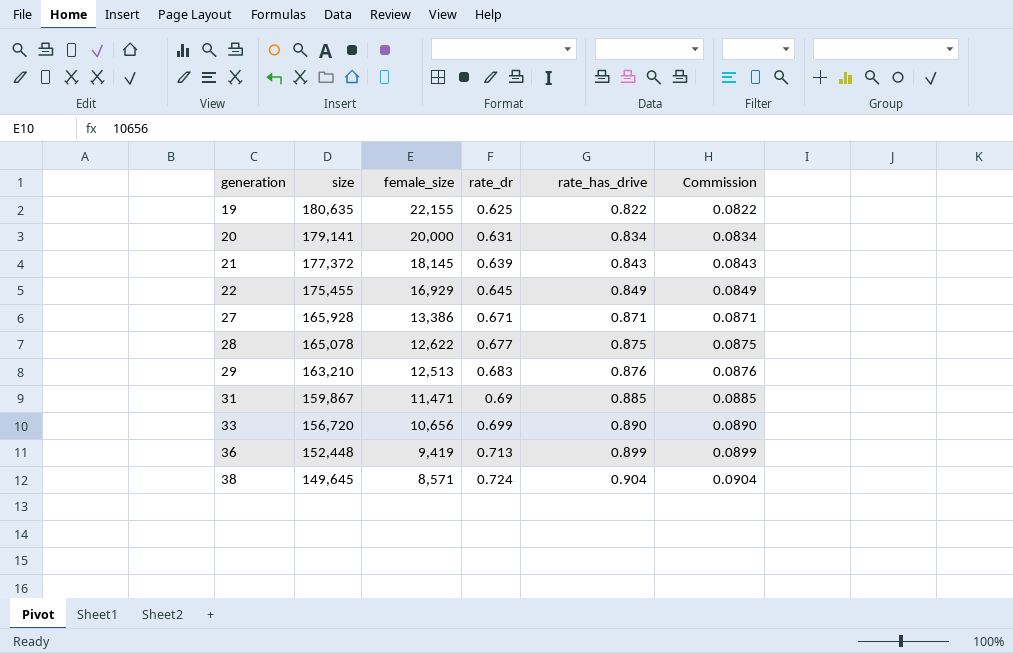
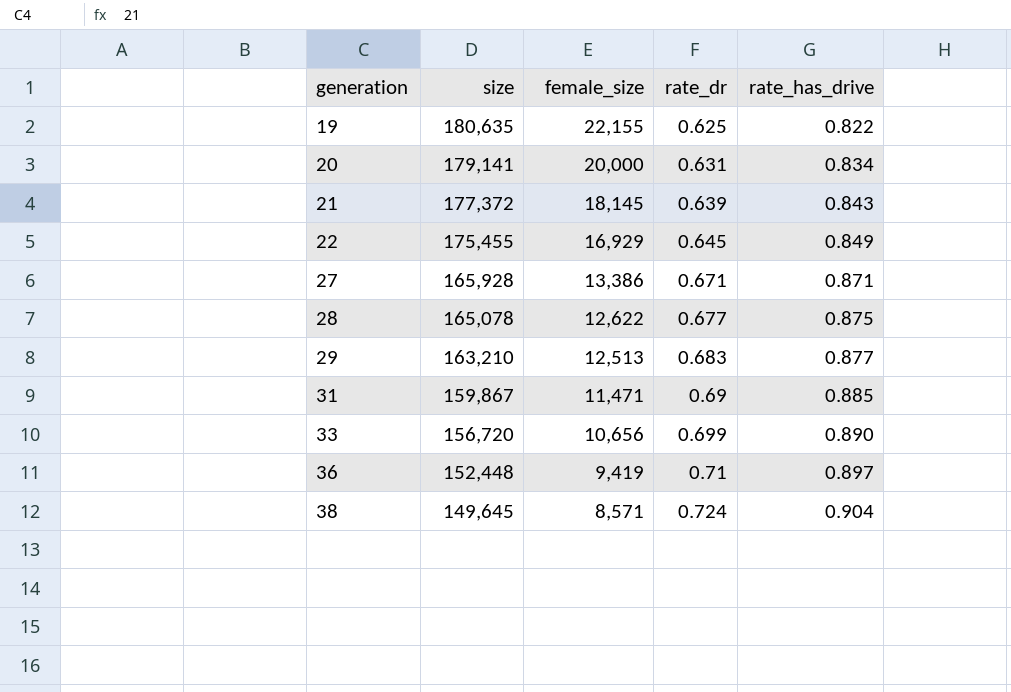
column Commission | formula: [rate_has_drive] * 0.1 -> none
29 | rate_has_drive: 0.876 -> 0.877
36 | rate_dr: 0.713 -> 0.71
36 | rate_has_drive: 0.899 -> 0.897

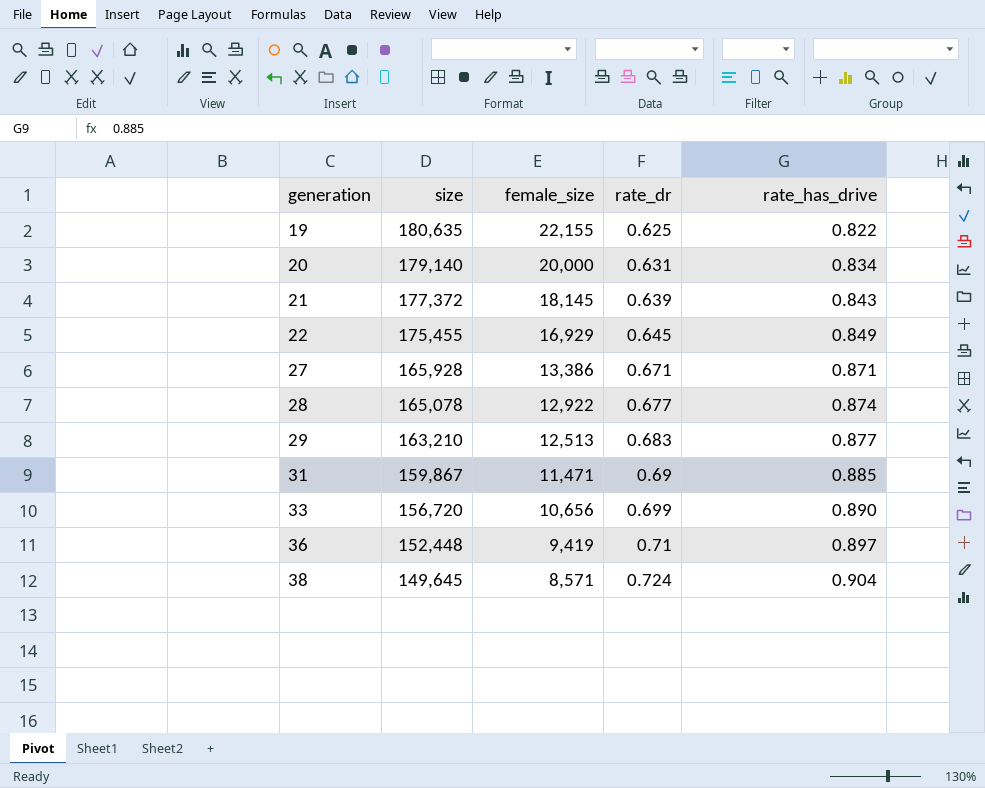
20 | size: 179,141 -> 179,140
28 | female_size: 12,622 -> 12,922
28 | rate_has_drive: 0.875 -> 0.874

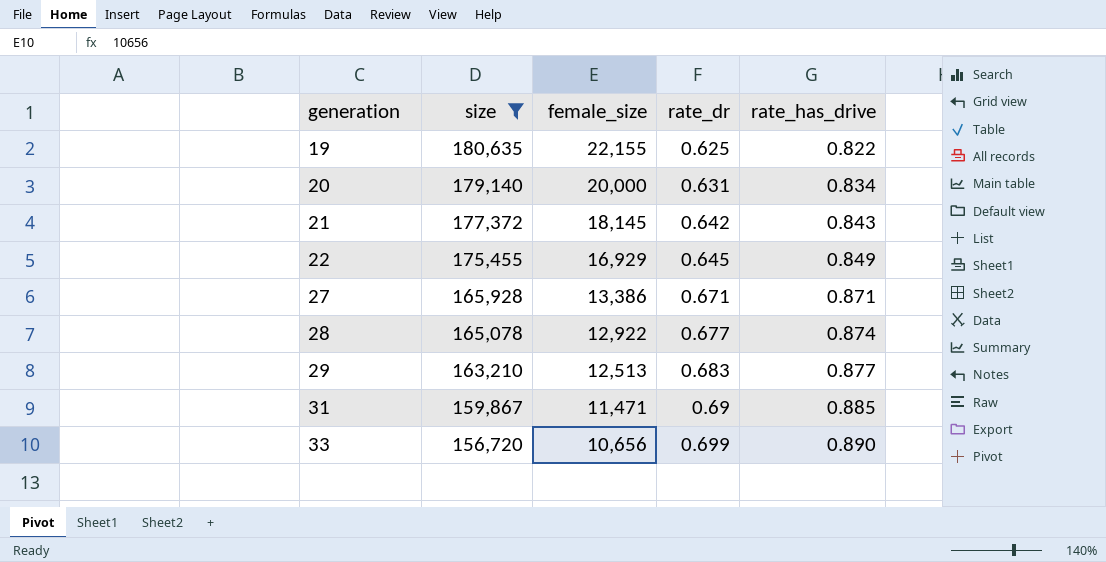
filter: none -> size >= 156,720
21 | rate_dr: 0.639 -> 0.642

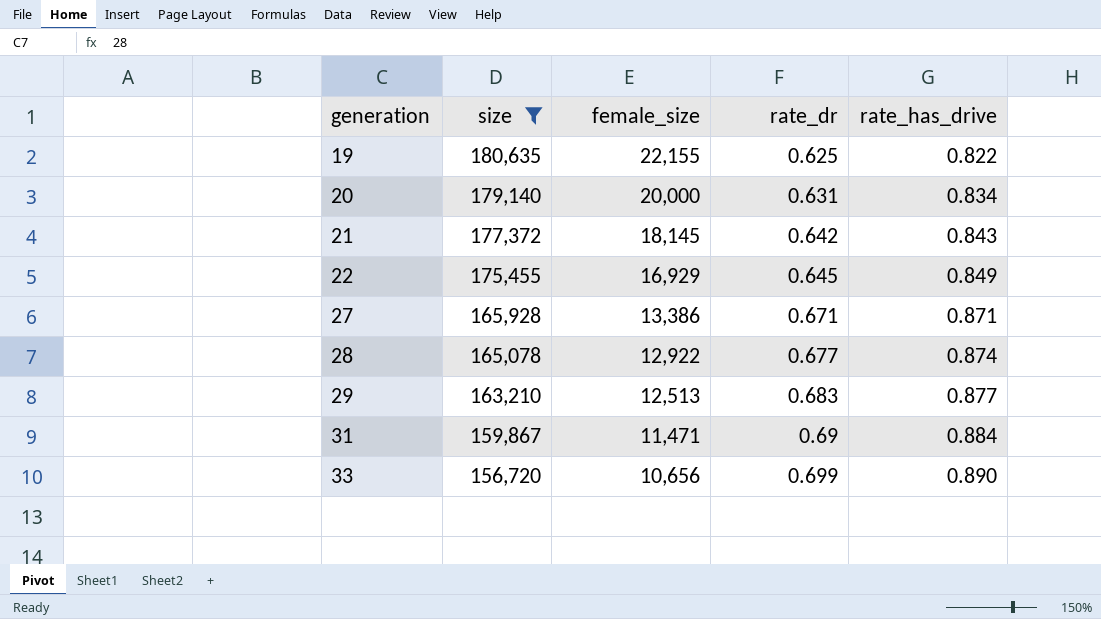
31 | rate_has_drive: 0.885 -> 0.884

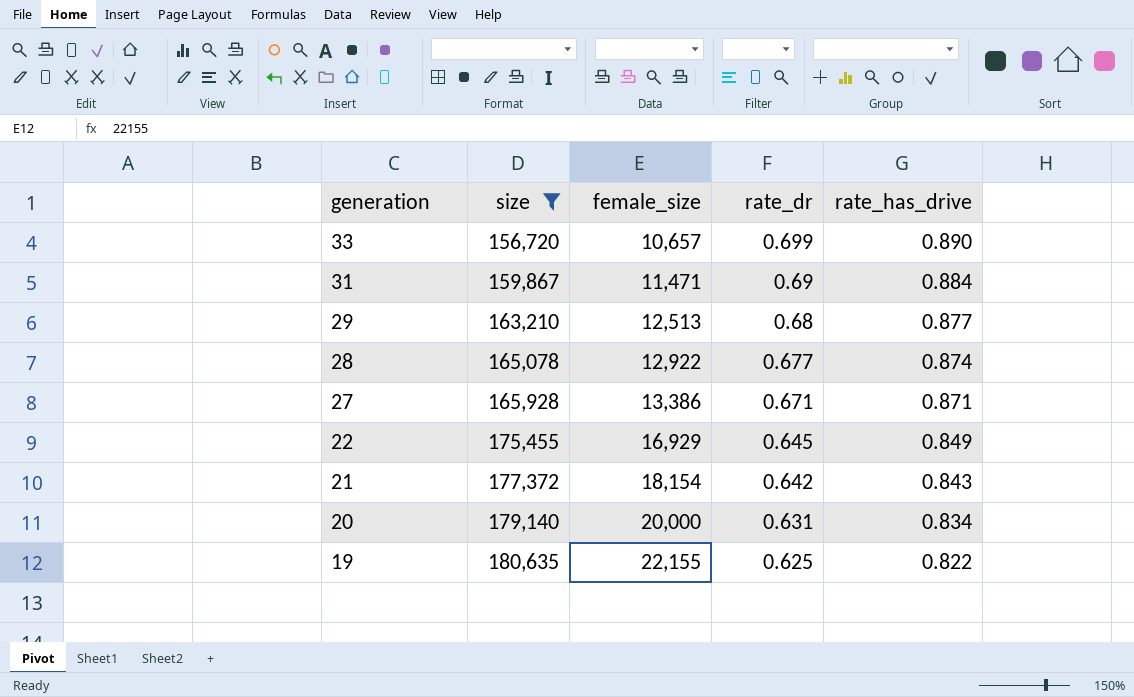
row order: generation ascending -> generation descending
33 | female_size: 10,656 -> 10,657
29 | rate_dr: 0.683 -> 0.68
21 | female_size: 18,145 -> 18,154

